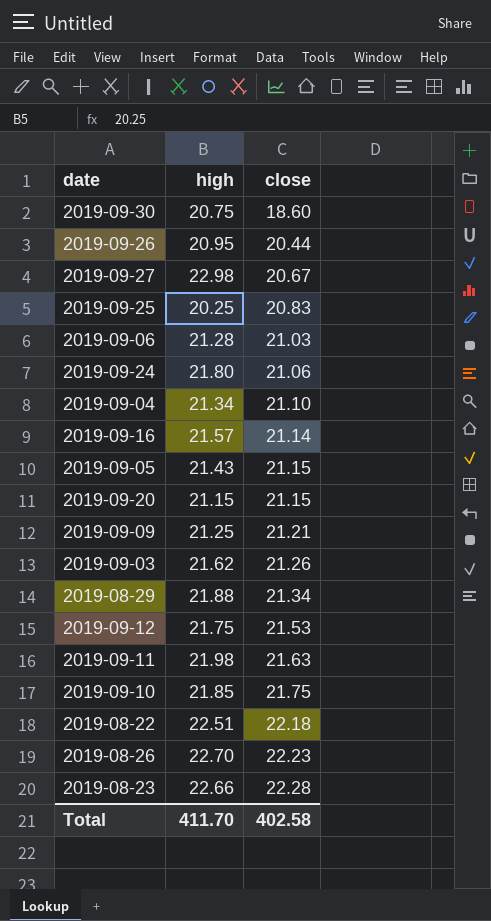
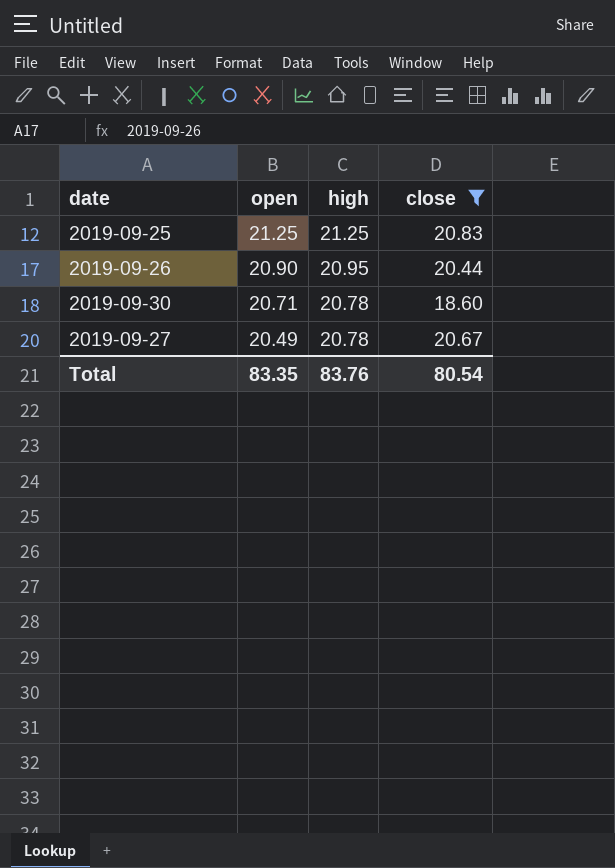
filter: none -> close <= 20.83
row order: close ascending -> open descending
column open | position: none -> 2
2019-09-25 | high: 20.25 -> 21.25
2019-09-30 | high: 20.75 -> 20.78
2019-09-27 | high: 22.98 -> 20.78
Total | high: 411.70 -> 83.76
Total | close: 402.58 -> 80.54

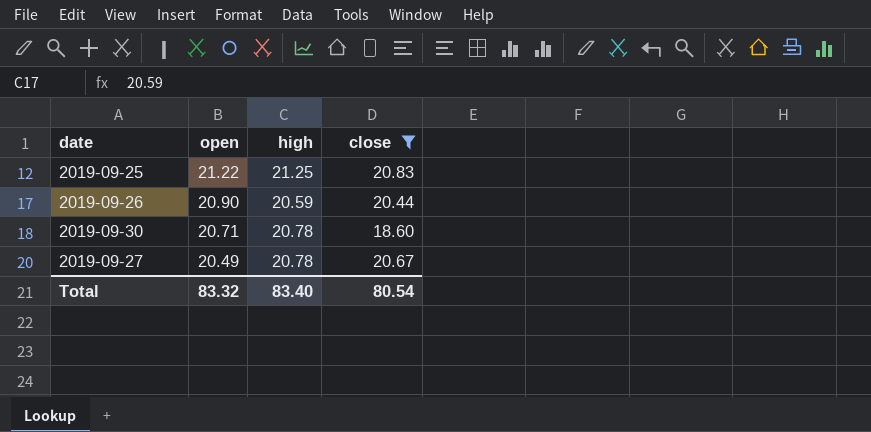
2019-09-25 | open: 21.25 -> 21.22
2019-09-26 | high: 20.95 -> 20.59
Total | open: 83.35 -> 83.32
Total | high: 83.76 -> 83.40

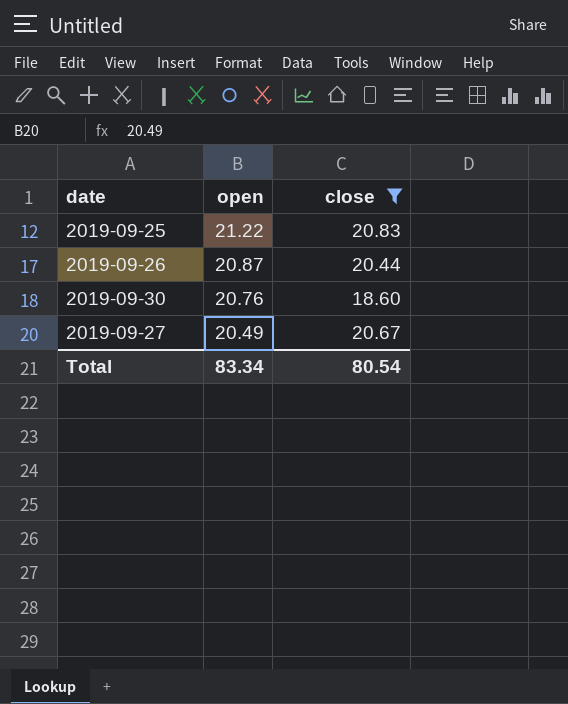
column high | position: 3 -> none
2019-09-26 | open: 20.90 -> 20.87
2019-09-30 | open: 20.71 -> 20.76
Total | open: 83.32 -> 83.34

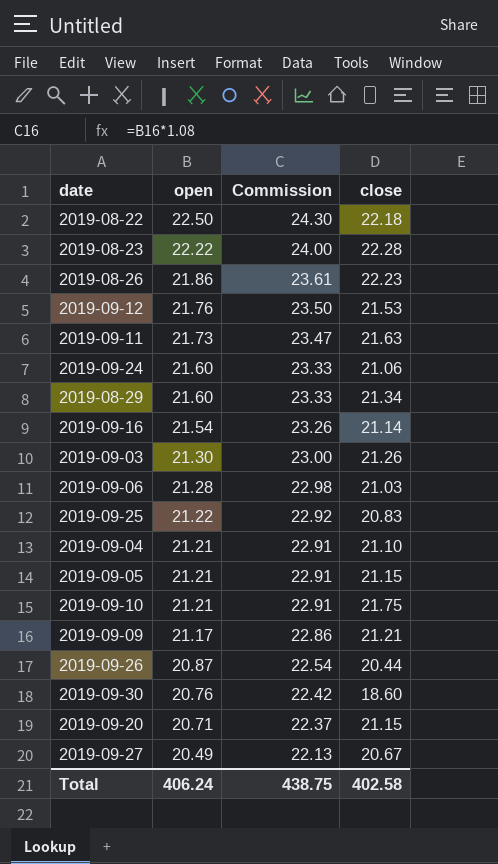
filter: close <= 20.83 -> none
column Commission | formula: none -> [open] * 1.08
Total | open: 83.34 -> 406.24
Total | close: 80.54 -> 402.58

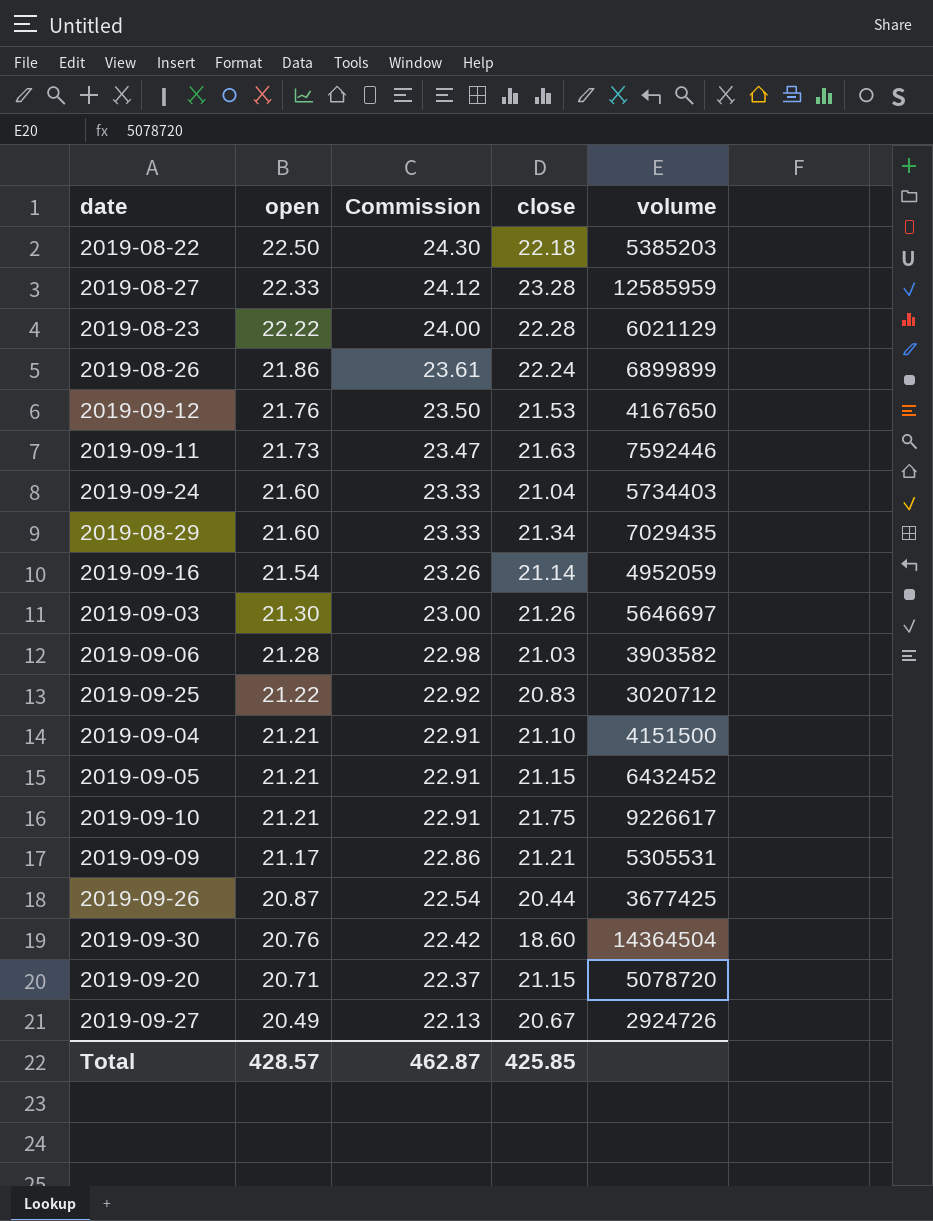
column volume | position: none -> 5
row 2019-08-27: none -> 22.33 | 24.12 | 23.28 | 12585959
2019-08-26 | close: 22.23 -> 22.24
2019-09-24 | close: 21.06 -> 21.04
Total | open: 406.24 -> 428.57
Total | Commission: 438.75 -> 462.87
Total | close: 402.58 -> 425.85

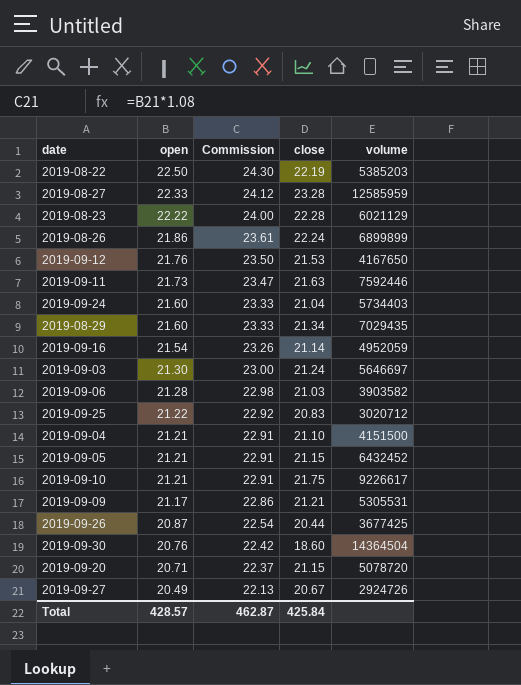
2019-08-22 | close: 22.18 -> 22.19
2019-09-03 | close: 21.26 -> 21.24
Total | close: 425.85 -> 425.84

